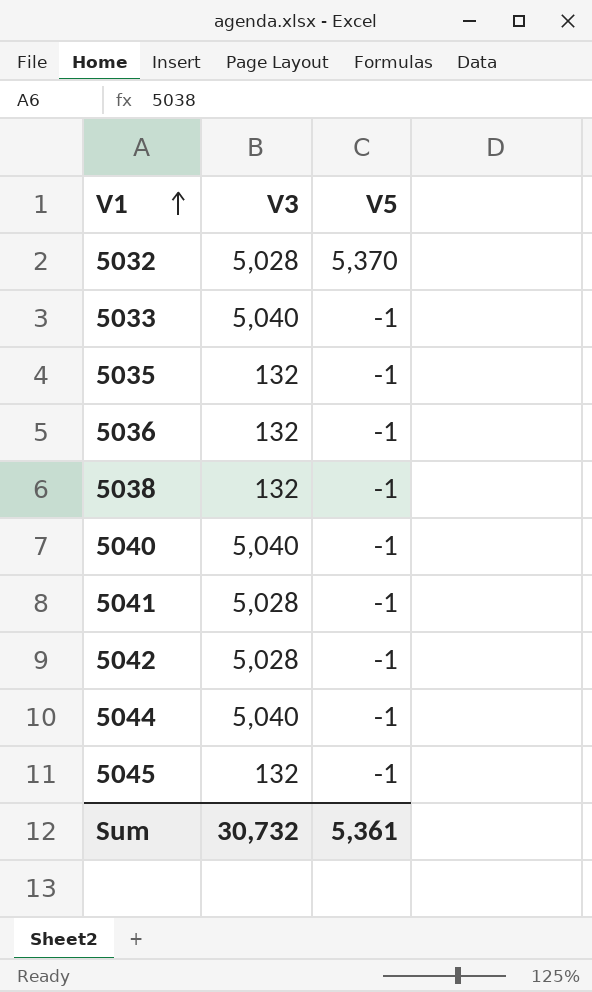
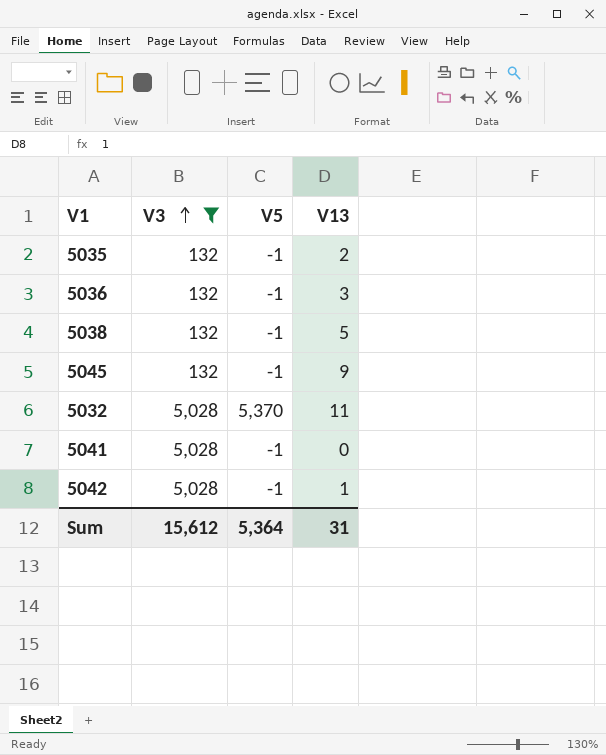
filter: none -> V3 != 5,040
row order: V1 ascending -> V3 ascending
column V13 | position: none -> 4
Sum | V3: 30,732 -> 15,612
Sum | V5: 5,361 -> 5,364

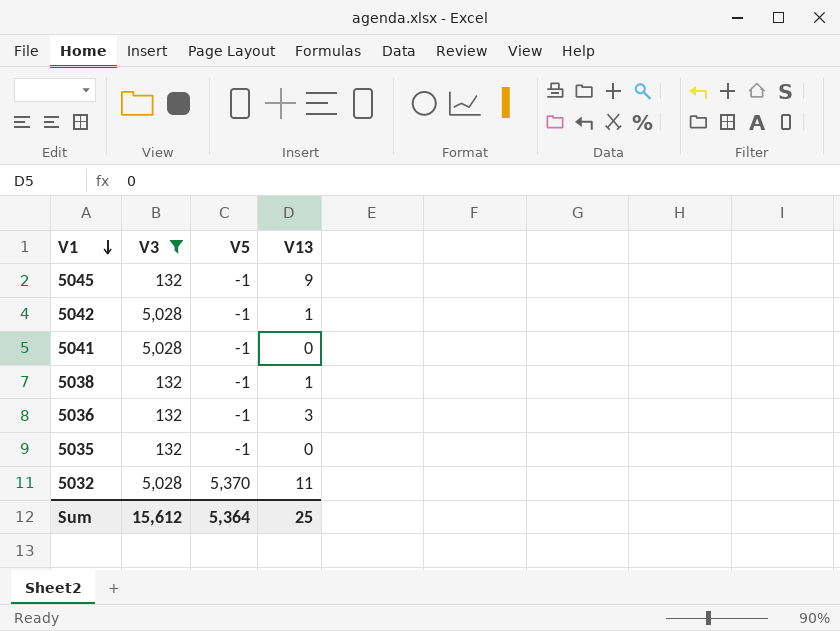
row order: V3 ascending -> V1 descending
5038 | V13: 5 -> 1
5035 | V13: 2 -> 0
Sum | V13: 31 -> 25

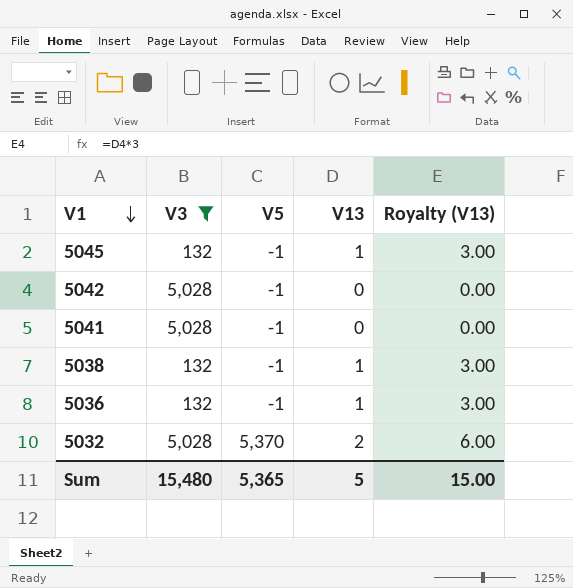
column Royalty (V13) | formula: none -> [V13] * 3
row 5035: 132 | -1 | 0 -> none
5045 | V13: 9 -> 1
5042 | V13: 1 -> 0
5036 | V13: 3 -> 1
5032 | V13: 11 -> 2
Sum | V3: 15,612 -> 15,480
Sum | V5: 5,364 -> 5,365
Sum | V13: 25 -> 5

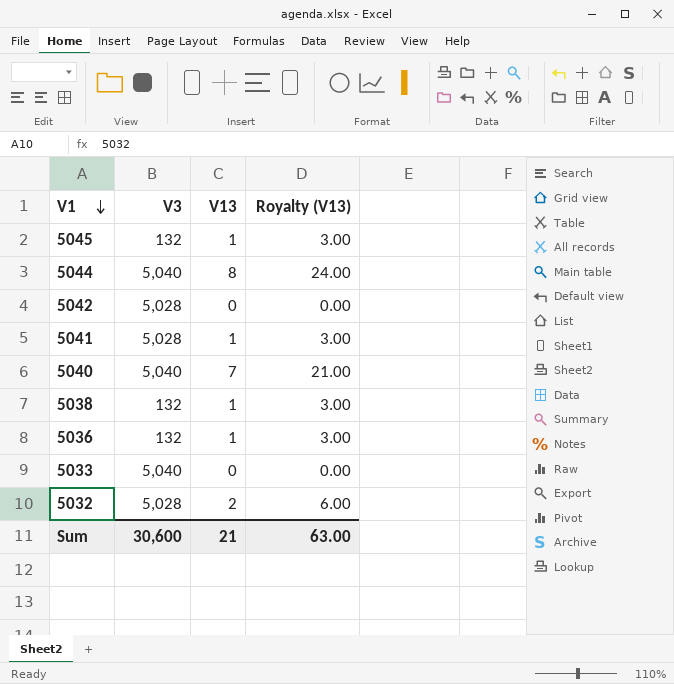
filter: V3 != 5,040 -> none
column V5 | position: 3 -> none
5041 | V13: 0 -> 1
5041 | Royalty (V13): 0.00 -> 3.00
Sum | V3: 15,480 -> 30,600
Sum | V13: 5 -> 21
Sum | Royalty (V13): 15.00 -> 63.00

